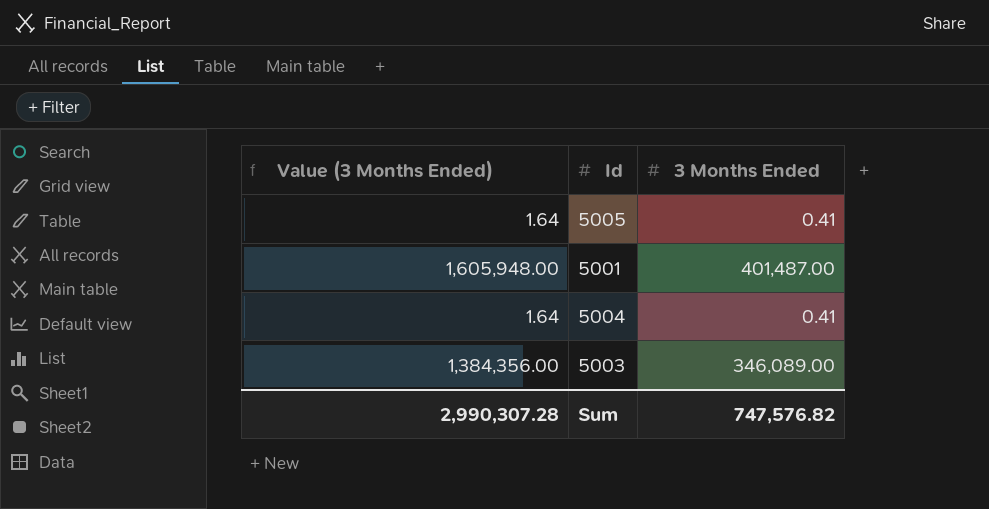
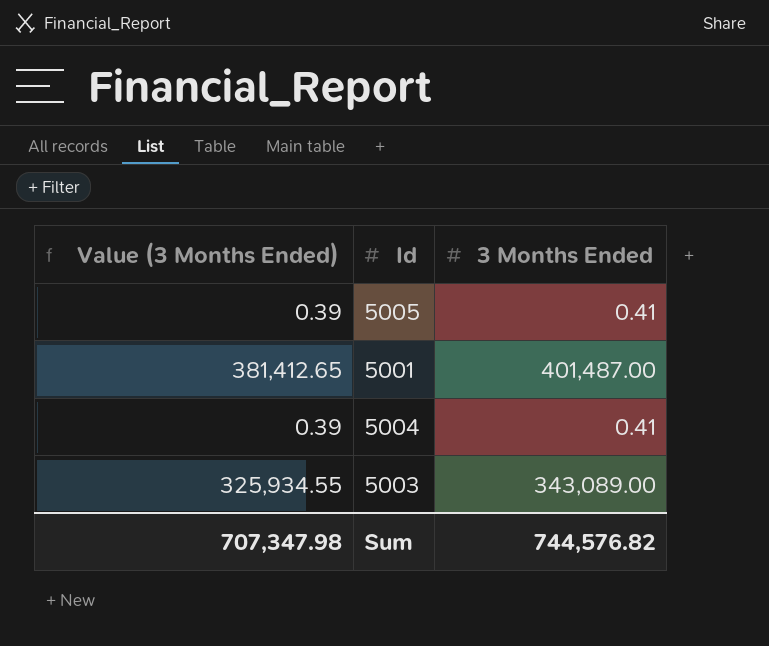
column Value (3 Months Ended) | formula: [3 Months Ended] * 4 -> [3 Months Ended] * 0.95
5003 | 3 Months Ended: 346,089.00 -> 343,089.00
Sum | Value (3 Months Ended): 2,990,307.28 -> 707,347.98
Sum | 3 Months Ended: 747,576.82 -> 744,576.82

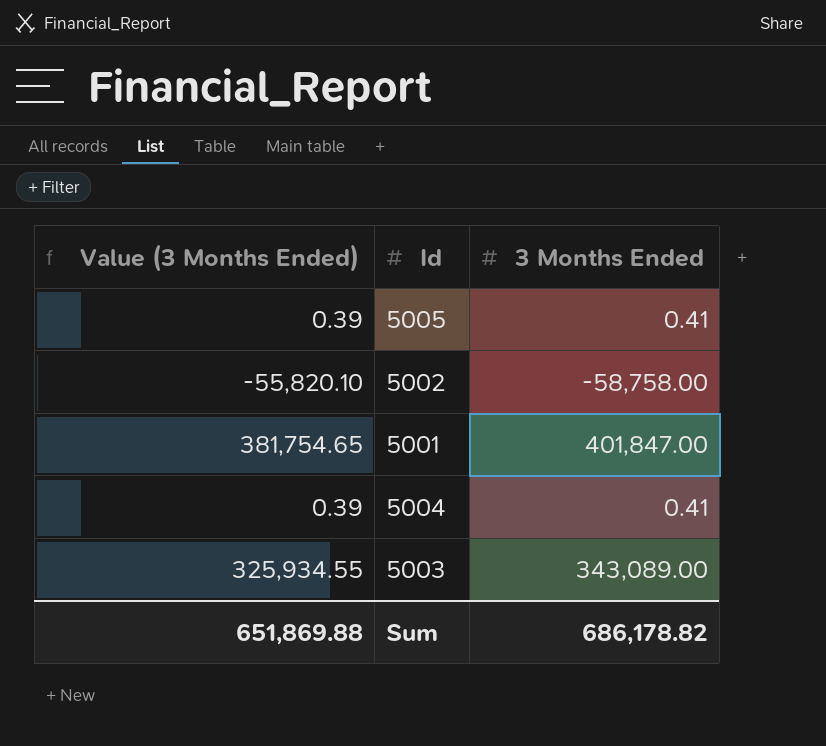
row 5002: none -> -55,820.10 | -58,758.00
5001 | Value (3 Months Ended): 381,412.65 -> 381,754.65
5001 | 3 Months Ended: 401,487.00 -> 401,847.00
Sum | Value (3 Months Ended): 707,347.98 -> 651,869.88
Sum | 3 Months Ended: 744,576.82 -> 686,178.82

